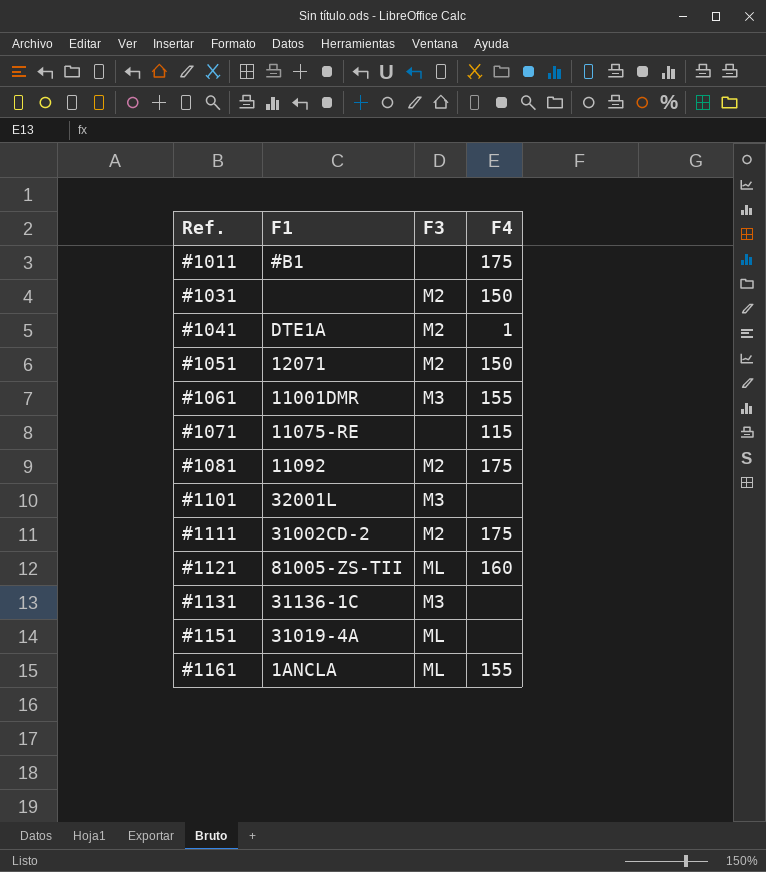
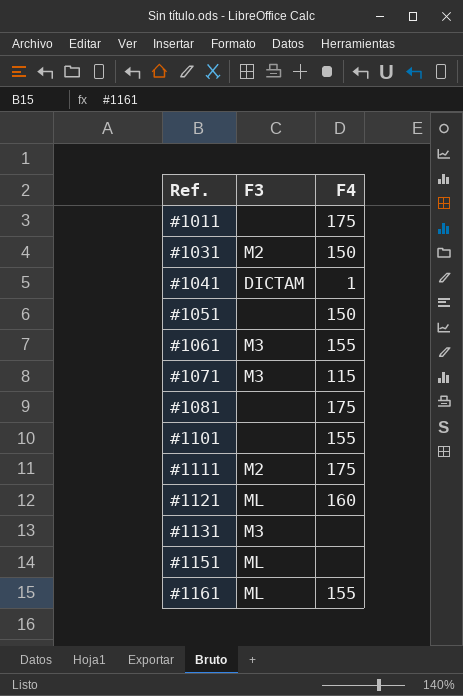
column F1 | position: 2 -> none
#1041 | F3: M2 -> DICTAM
#1051 | F3: M2 -> none
#1071 | F3: none -> M3
#1081 | F3: M2 -> none
#1101 | F3: M3 -> none
#1101 | F4: none -> 155

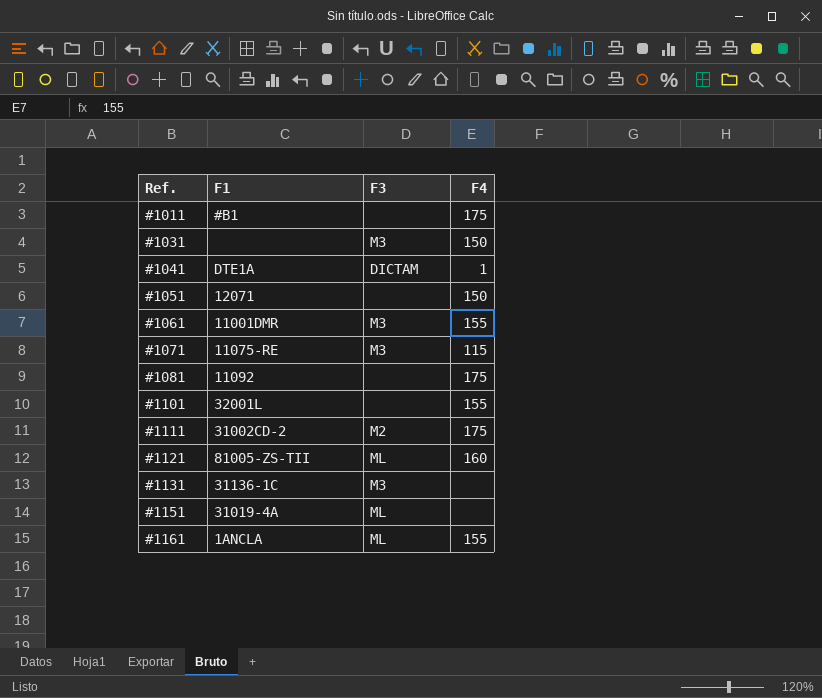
column F1 | position: none -> 2
#1031 | F3: M2 -> M3

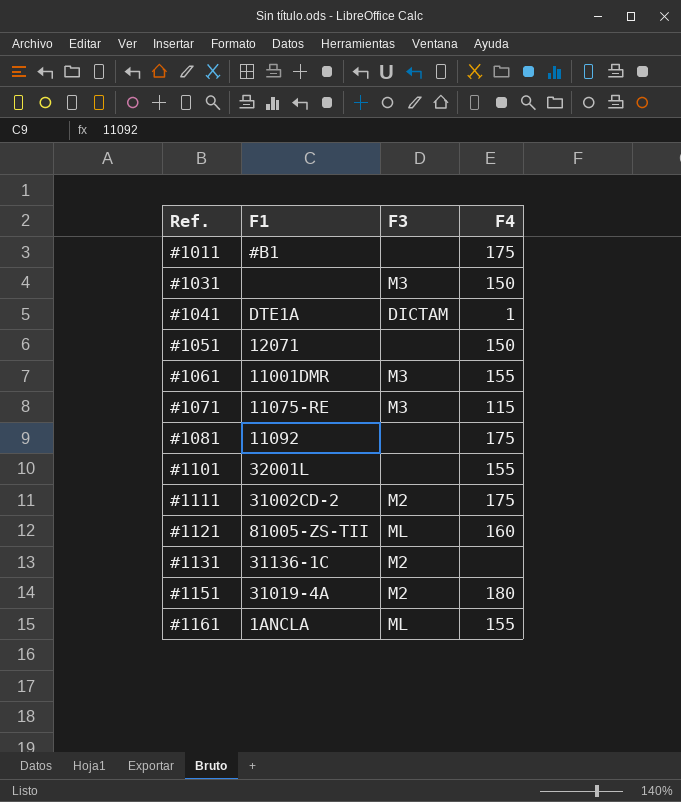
#1131 | F3: M3 -> M2
#1151 | F3: ML -> M2
#1151 | F4: none -> 180

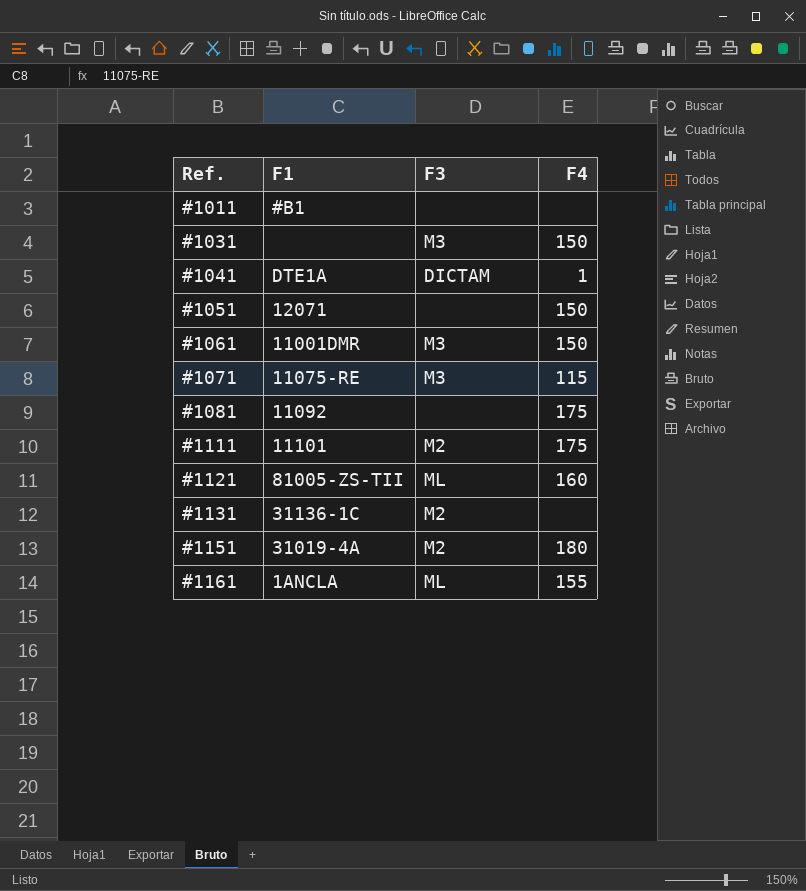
row #1101: 32001L | none | 155 -> none
#1011 | F4: 175 -> none
#1061 | F4: 155 -> 150
#1111 | F1: 31002CD-2 -> 11101

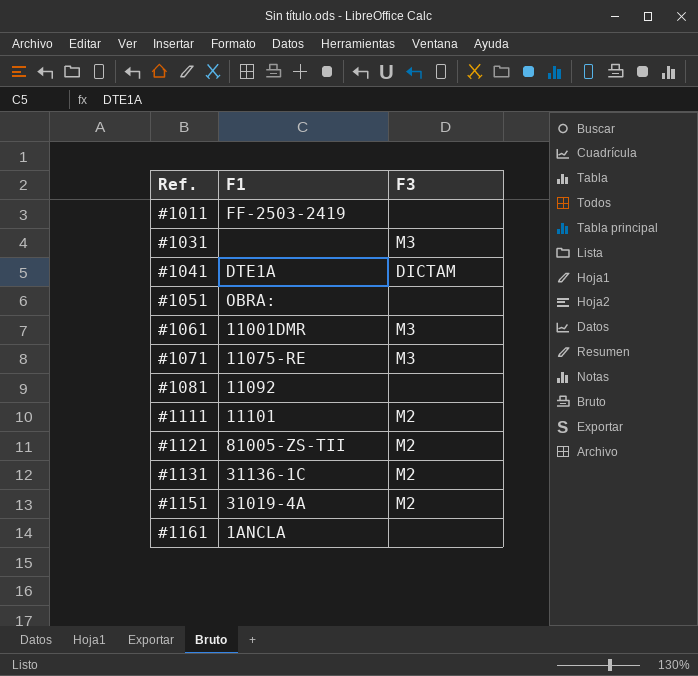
column F4 | position: 4 -> none
#1011 | F1: #B1 -> FF-2503-2419
#1051 | F1: 12071 -> OBRA:
#1121 | F3: ML -> M2
#1161 | F3: ML -> none

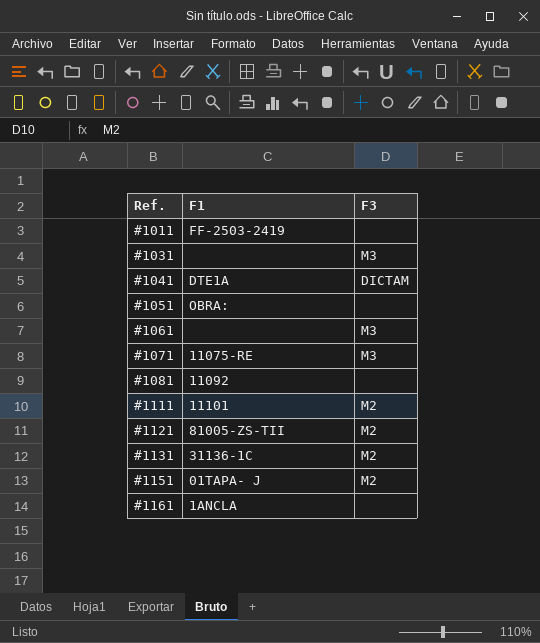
#1061 | F1: 11001DMR -> none
#1151 | F1: 31019-4A -> 01TAPA- J

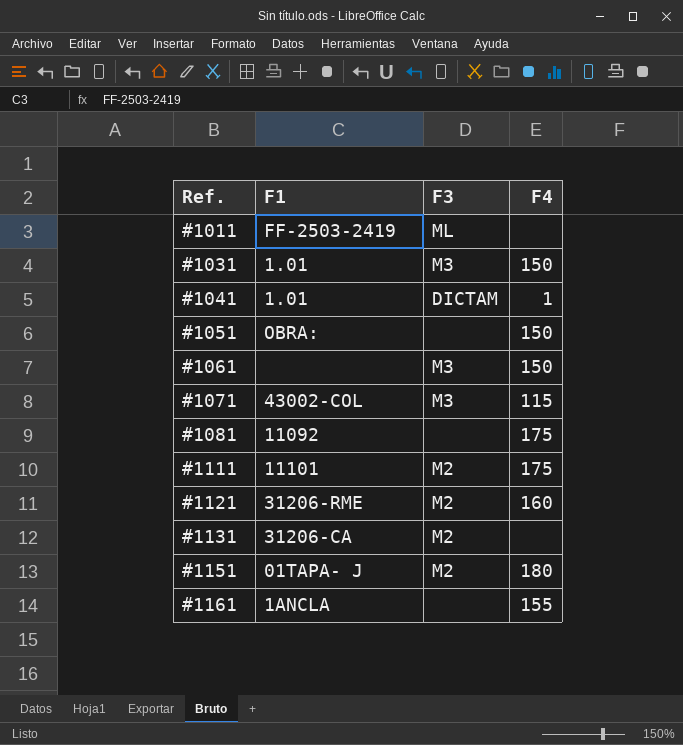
column F4 | position: none -> 4
#1011 | F3: none -> ML
#1031 | F1: none -> 1.01
#1041 | F1: DTE1A -> 1.01
#1071 | F1: 11075-RE -> 43002-COL
#1121 | F1: 81005-ZS-TII -> 31206-RME
#1131 | F1: 31136-1C -> 31206-CA

